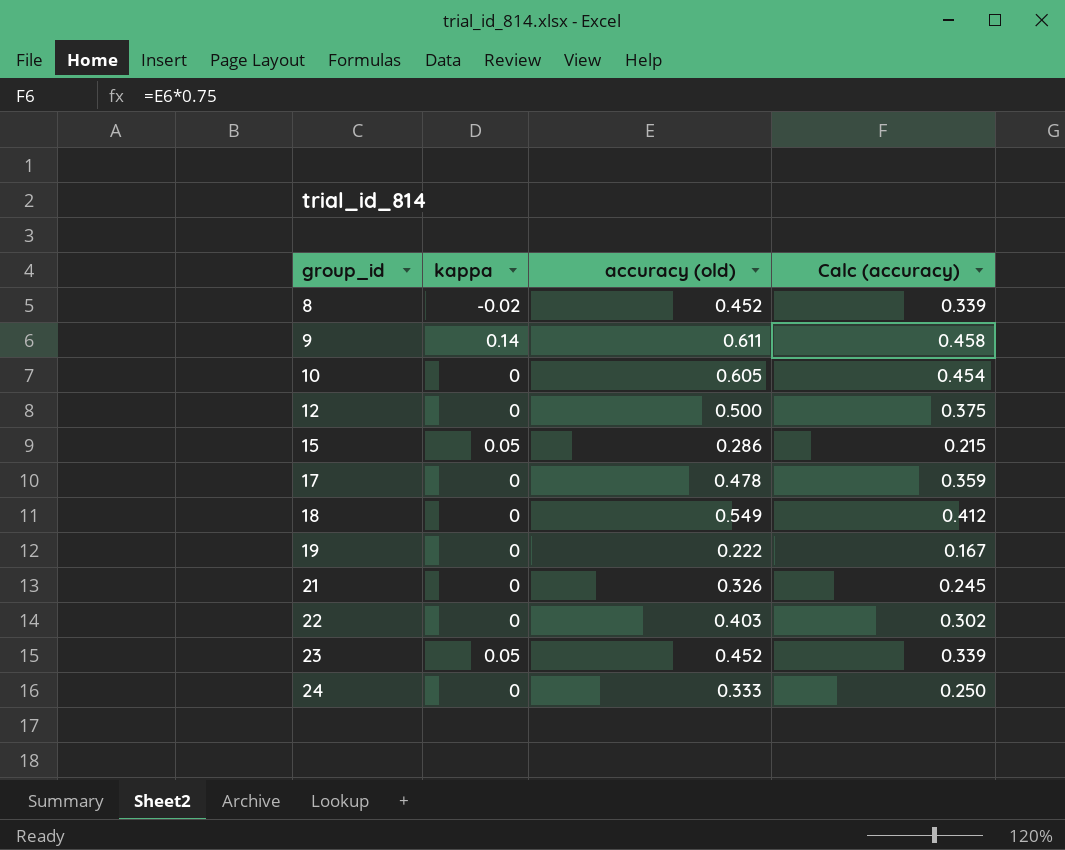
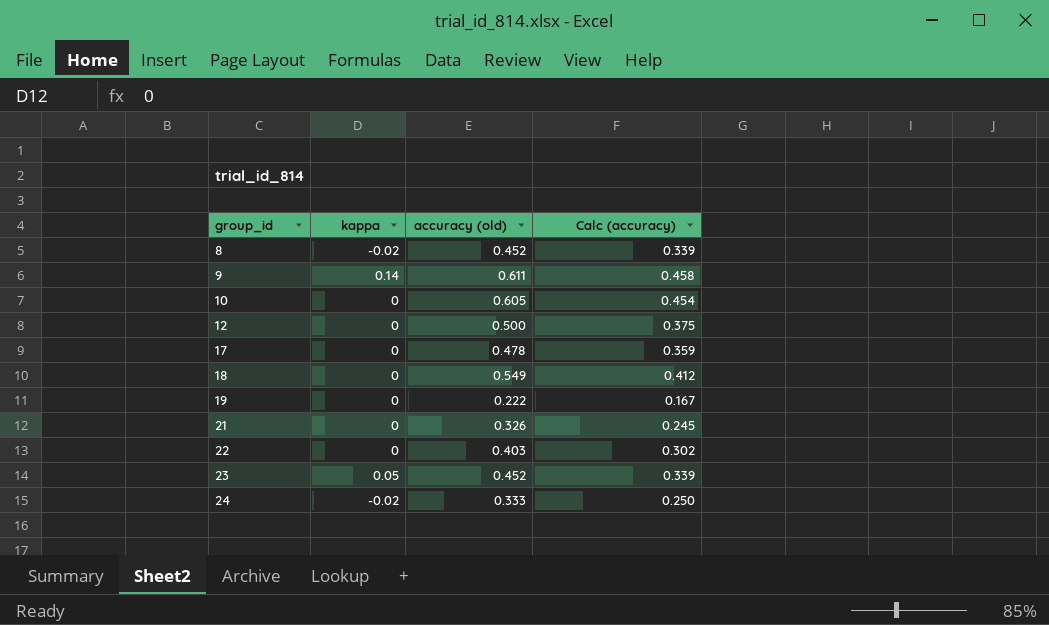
row 15: 0.05 | 0.286 | 0.215 -> none
24 | kappa: 0 -> -0.02

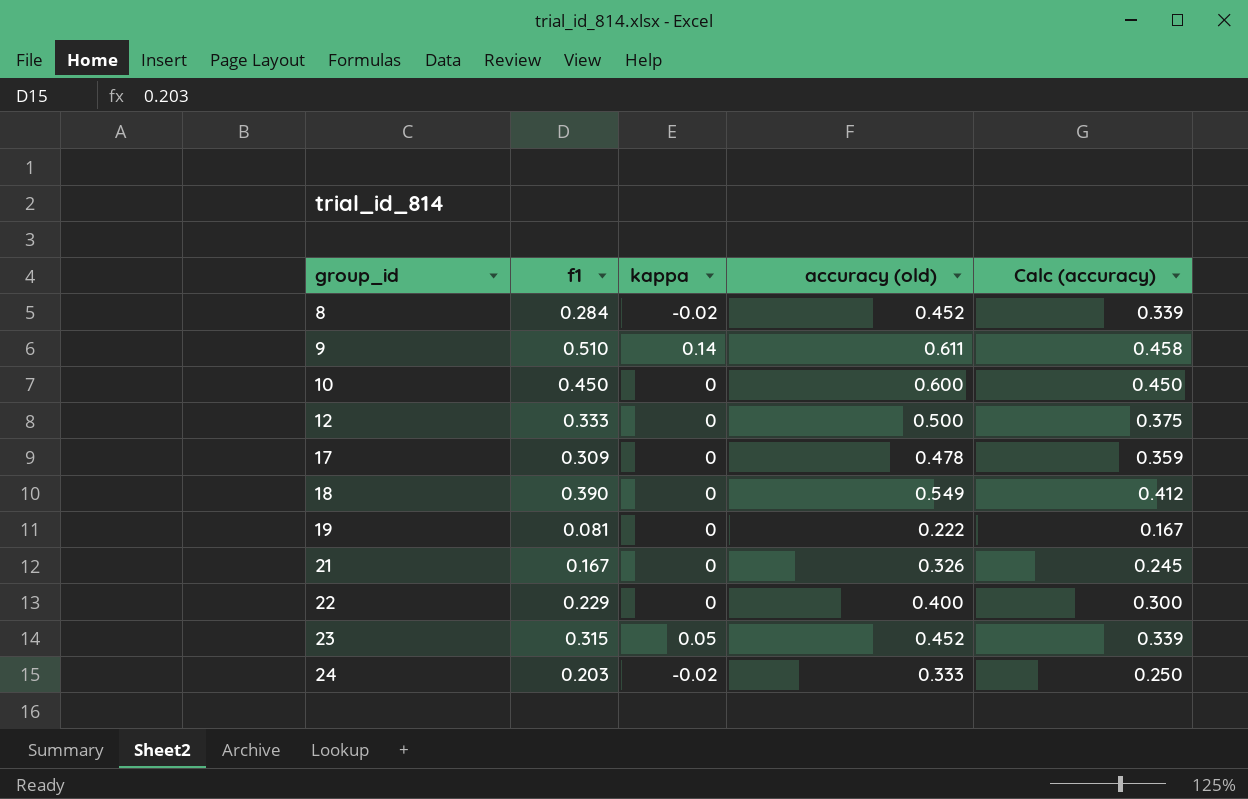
column f1 | position: none -> 2
10 | accuracy (old): 0.605 -> 0.600
10 | Calc (accuracy): 0.454 -> 0.450
22 | accuracy (old): 0.403 -> 0.400
22 | Calc (accuracy): 0.302 -> 0.300

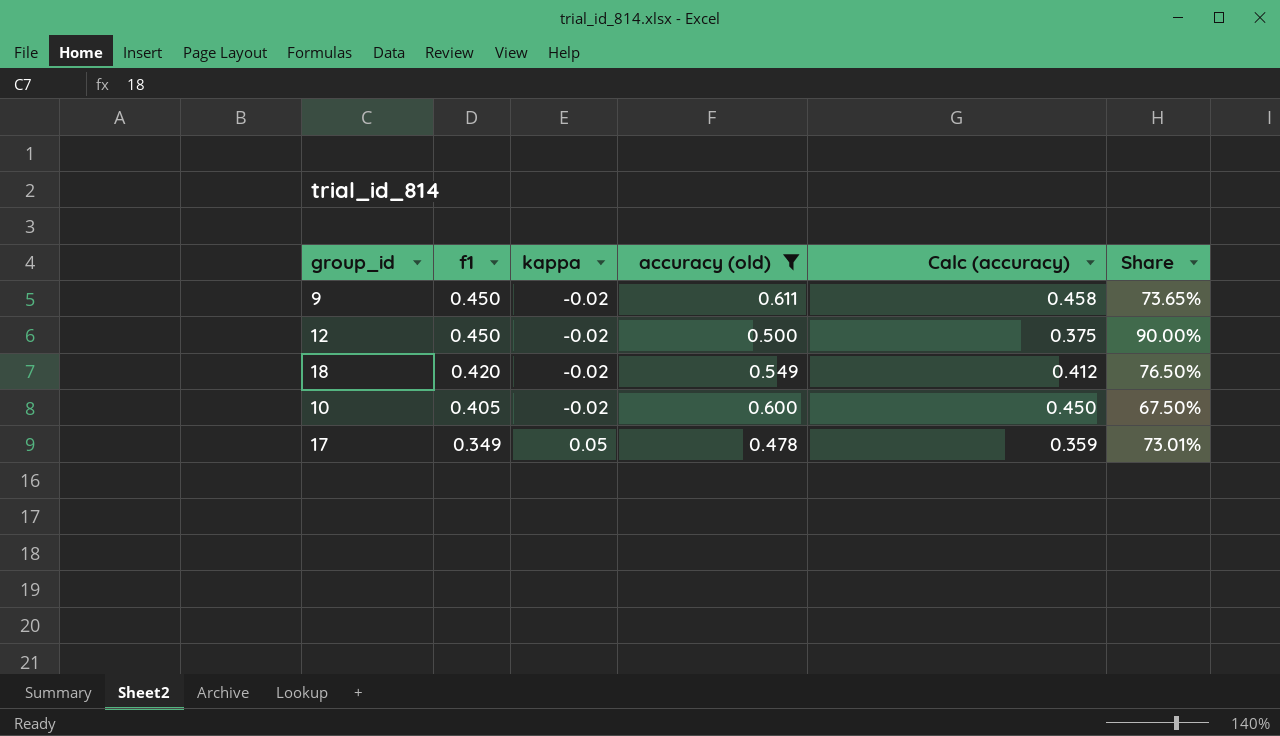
filter: none -> accuracy (old) >= 0.478
row order: group_id ascending -> f1 descending
column Share | formula: none -> [f1] / [accuracy (old)]
9 | f1: 0.510 -> 0.450
9 | kappa: 0.14 -> -0.02
12 | f1: 0.333 -> 0.450
12 | kappa: 0 -> -0.02
18 | f1: 0.390 -> 0.420
18 | kappa: 0 -> -0.02
10 | f1: 0.450 -> 0.405
10 | kappa: 0 -> -0.02
17 | f1: 0.309 -> 0.349
17 | kappa: 0 -> 0.05

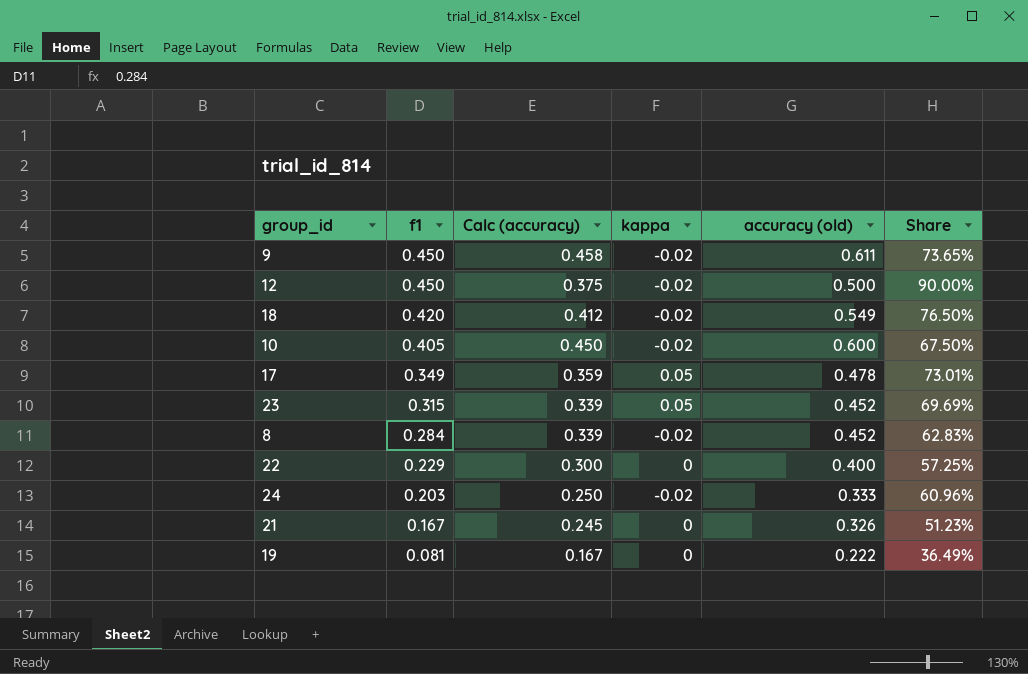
filter: accuracy (old) >= 0.478 -> none
column Calc (accuracy) | position: 5 -> 3

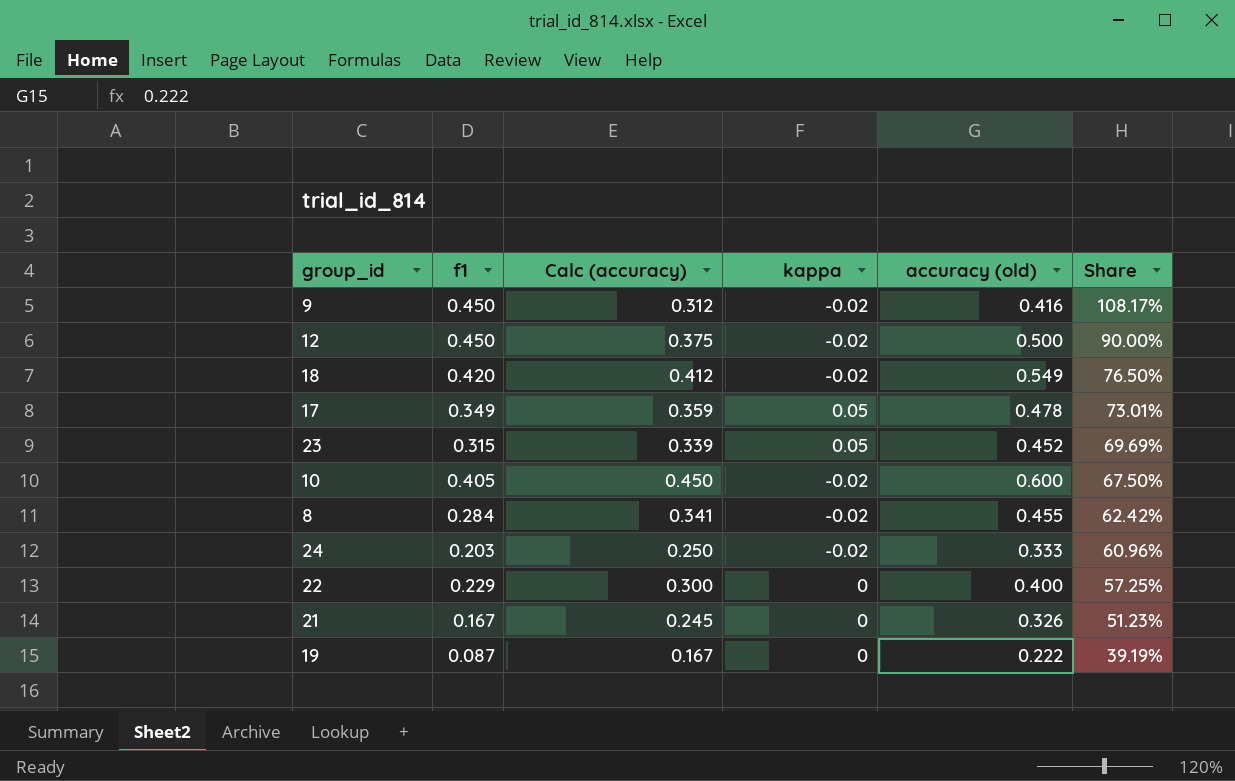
row order: f1 descending -> Share descending
9 | Calc (accuracy): 0.458 -> 0.312
9 | accuracy (old): 0.611 -> 0.416
9 | Share: 73.65% -> 108.17%
8 | Calc (accuracy): 0.339 -> 0.341
8 | accuracy (old): 0.452 -> 0.455
8 | Share: 62.83% -> 62.42%
19 | f1: 0.081 -> 0.087
19 | Share: 36.49% -> 39.19%

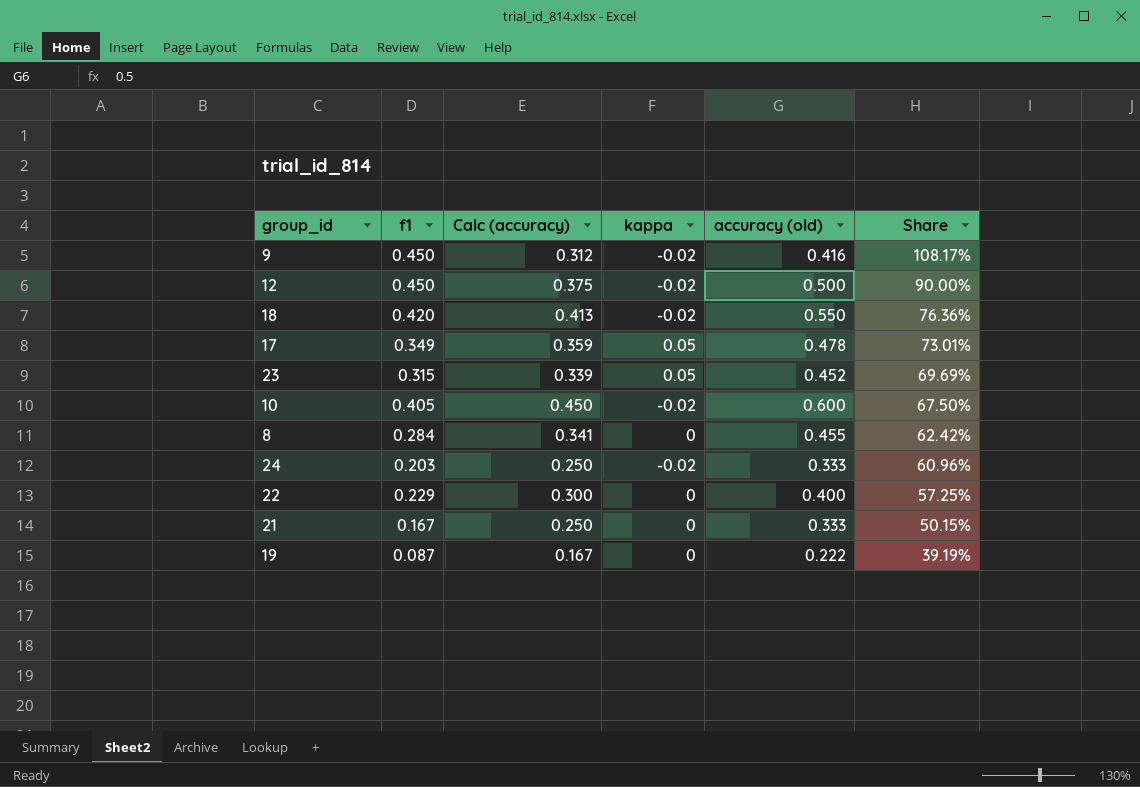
18 | Calc (accuracy): 0.412 -> 0.413
18 | accuracy (old): 0.549 -> 0.550
18 | Share: 76.50% -> 76.36%
8 | kappa: -0.02 -> 0
21 | Calc (accuracy): 0.245 -> 0.250
21 | accuracy (old): 0.326 -> 0.333
21 | Share: 51.23% -> 50.15%

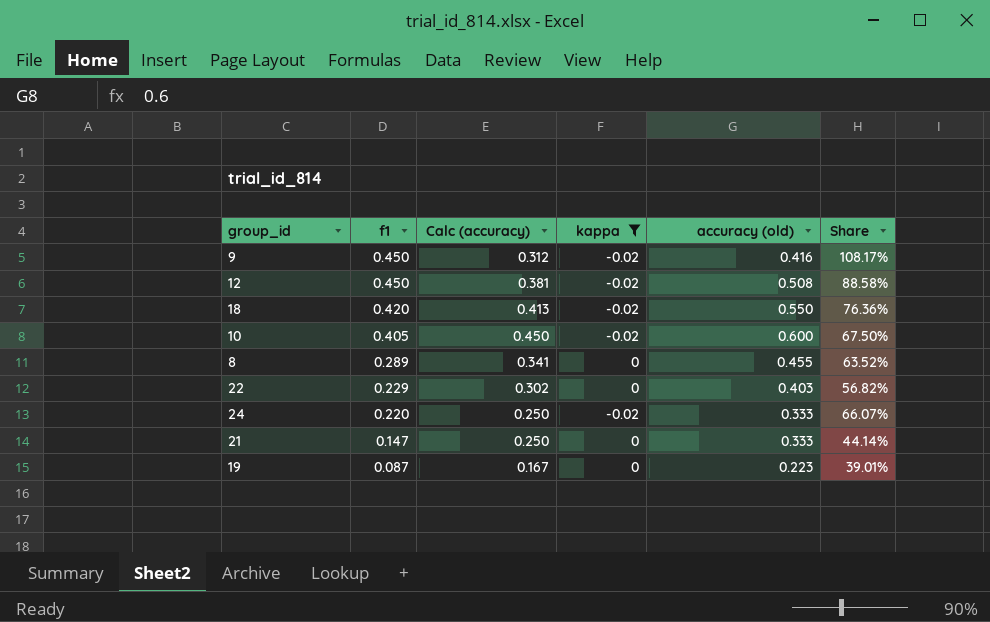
filter: none -> kappa != 0.05
row order: Share descending -> f1 descending
12 | Calc (accuracy): 0.375 -> 0.381
12 | accuracy (old): 0.500 -> 0.508
12 | Share: 90.00% -> 88.58%
8 | f1: 0.284 -> 0.289
8 | Share: 62.42% -> 63.52%
22 | Calc (accuracy): 0.300 -> 0.302
22 | accuracy (old): 0.400 -> 0.403
22 | Share: 57.25% -> 56.82%
24 | f1: 0.203 -> 0.220
24 | Share: 60.96% -> 66.07%
21 | f1: 0.167 -> 0.147
21 | Share: 50.15% -> 44.14%
19 | accuracy (old): 0.222 -> 0.223
19 | Share: 39.19% -> 39.01%

